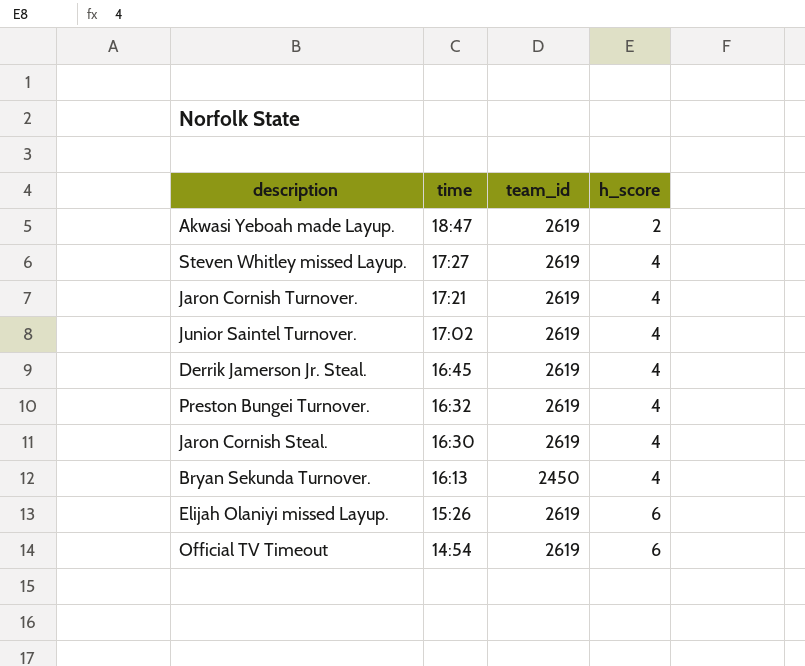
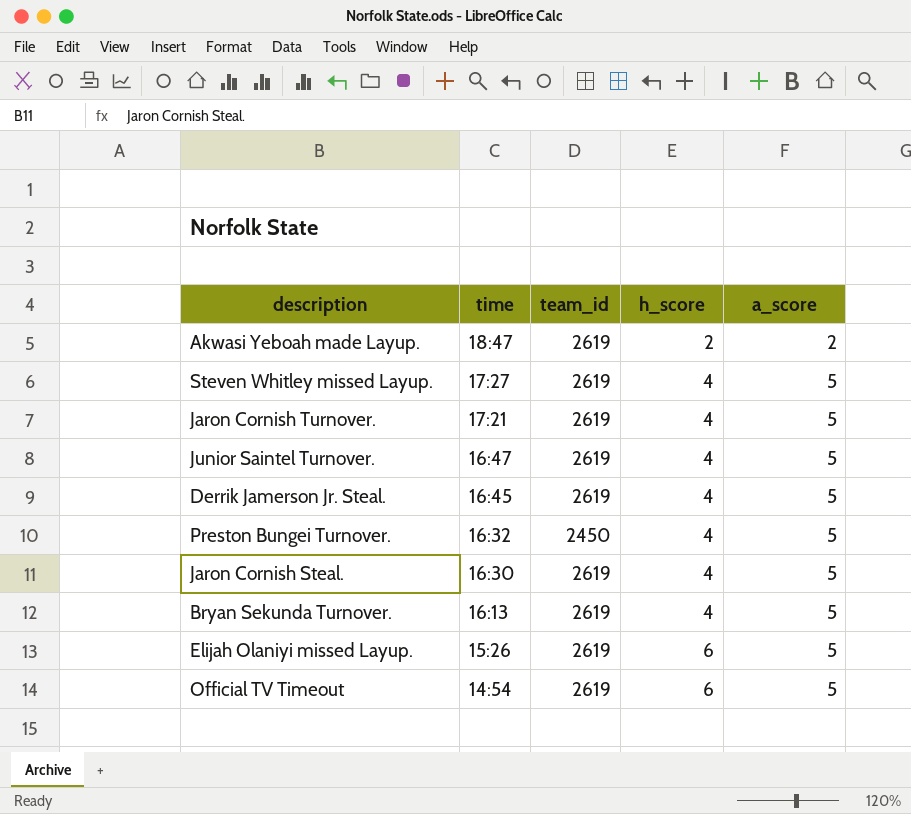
column a_score | position: none -> 5
Junior Saintel Turnover. | time: 17:02 -> 16:47
Preston Bungei Turnover. | team_id: 2619 -> 2450
Bryan Sekunda Turnover. | team_id: 2450 -> 2619

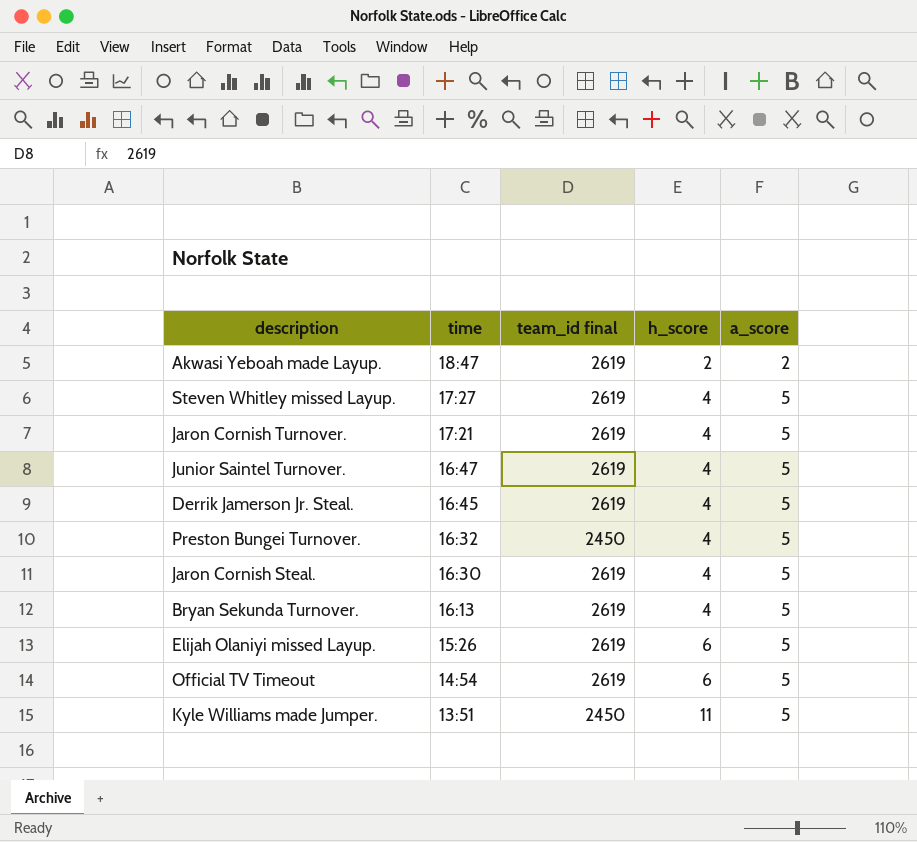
column name: team_id -> team_id final
row Kyle Williams made Jumper.: none -> 13:51 | 2450 | 11 | 5

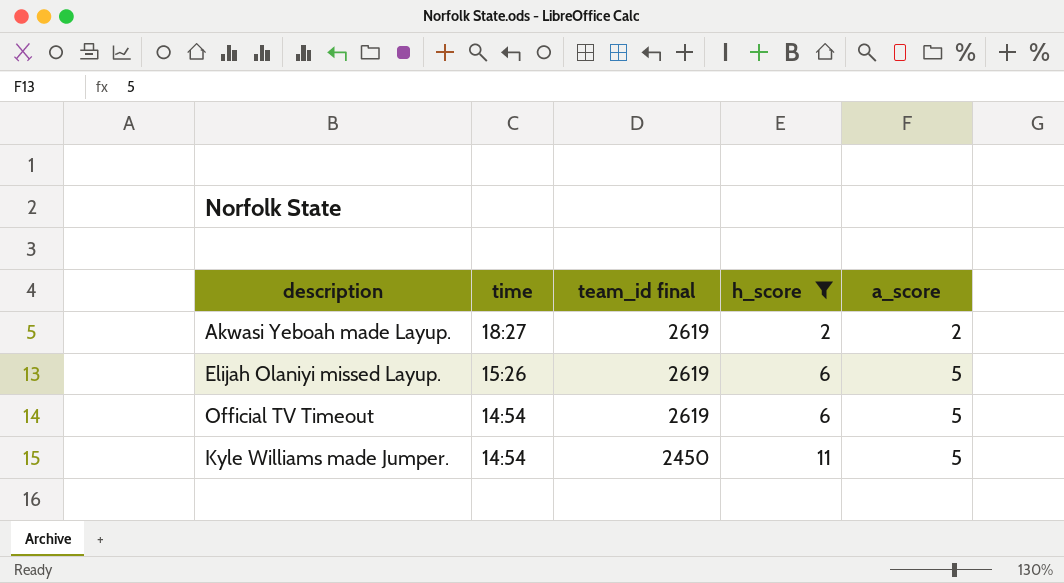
filter: none -> h_score != 4
Akwasi Yeboah made Layup. | time: 18:47 -> 18:27
Kyle Williams made Jumper. | time: 13:51 -> 14:54

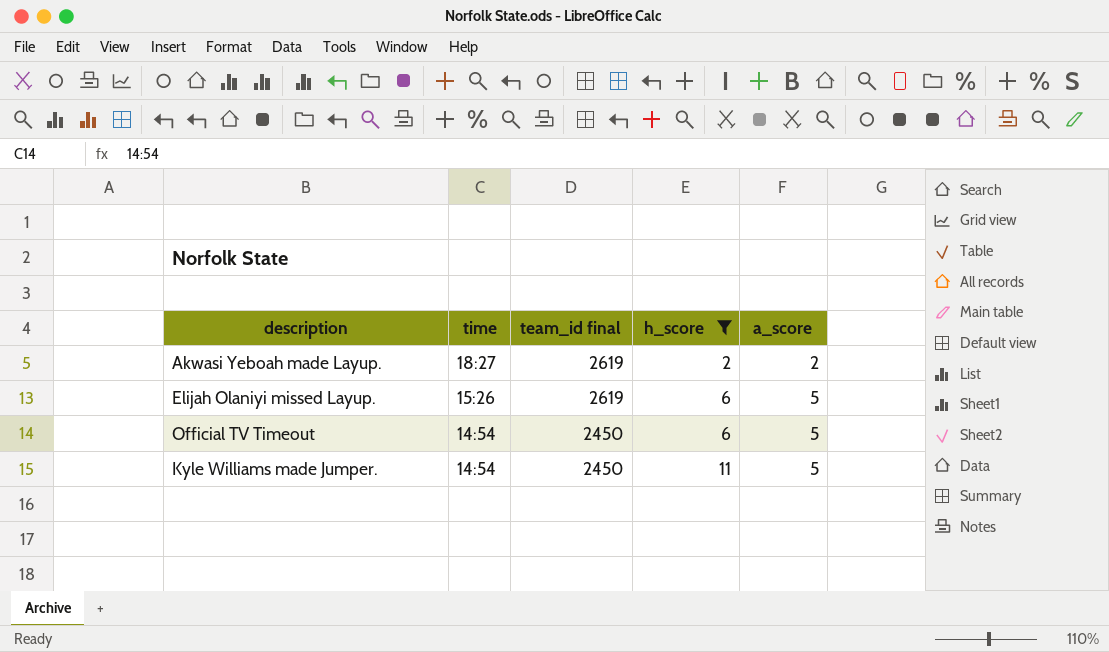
Official TV Timeout | team_id final: 2619 -> 2450

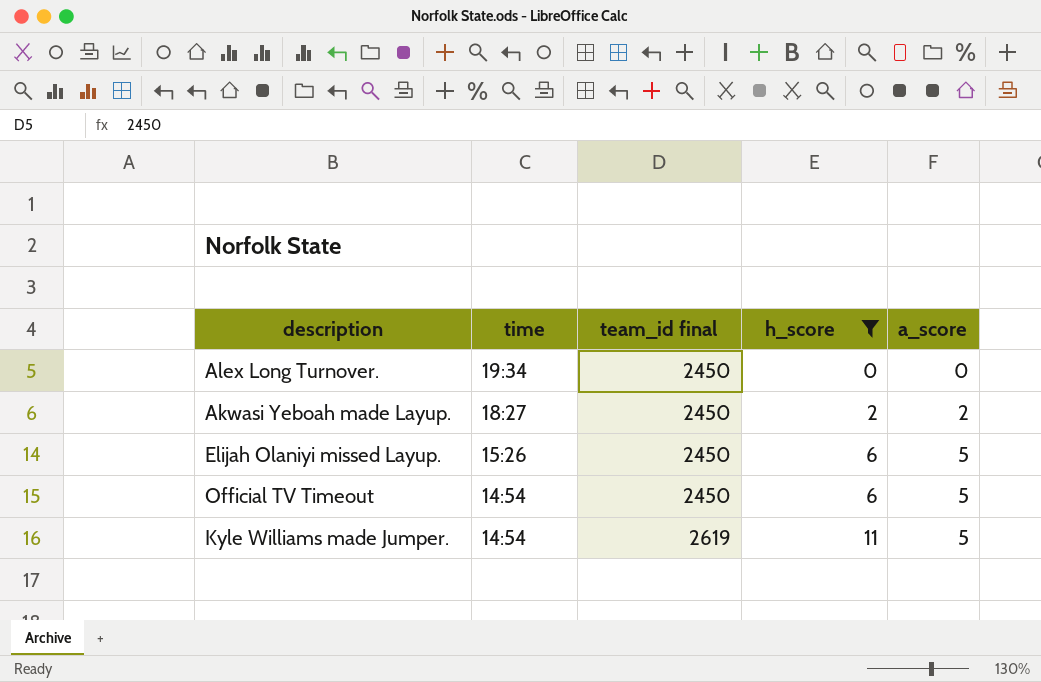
row Alex Long Turnover.: none -> 19:34 | 2450 | 0 | 0
Akwasi Yeboah made Layup. | team_id final: 2619 -> 2450
Elijah Olaniyi missed Layup. | team_id final: 2619 -> 2450
Kyle Williams made Jumper. | team_id final: 2450 -> 2619

